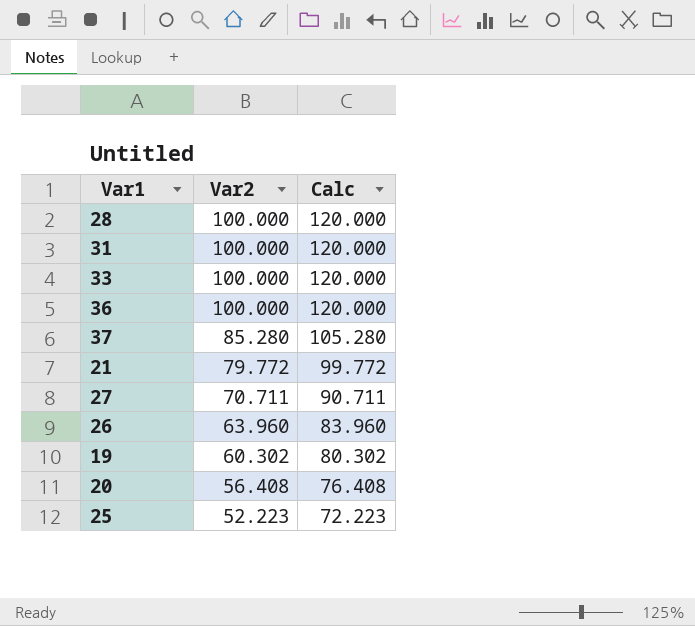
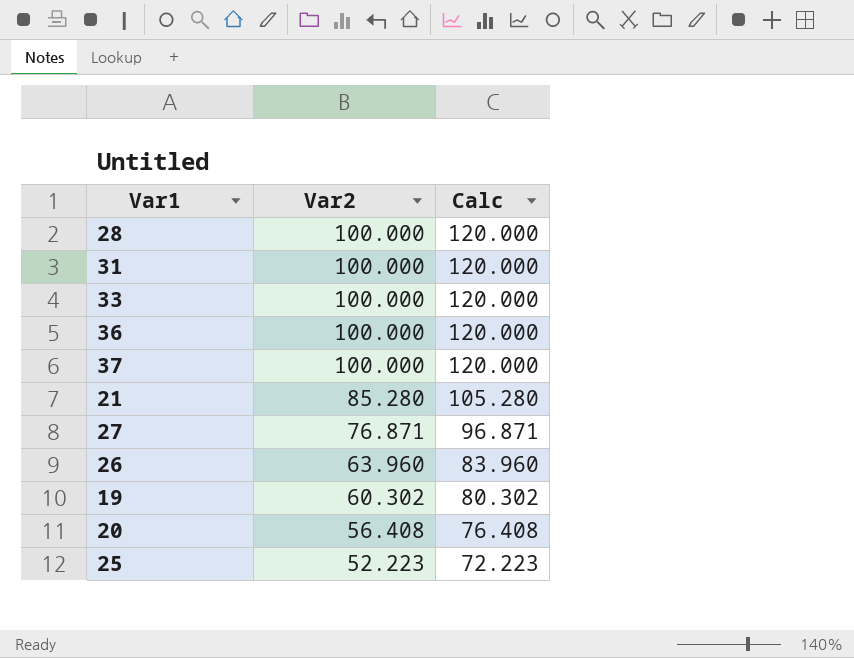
37 | Var2: 85.280 -> 100.000
37 | Calc: 105.280 -> 120.000
21 | Var2: 79.772 -> 85.280
21 | Calc: 99.772 -> 105.280
27 | Var2: 70.711 -> 76.871
27 | Calc: 90.711 -> 96.871

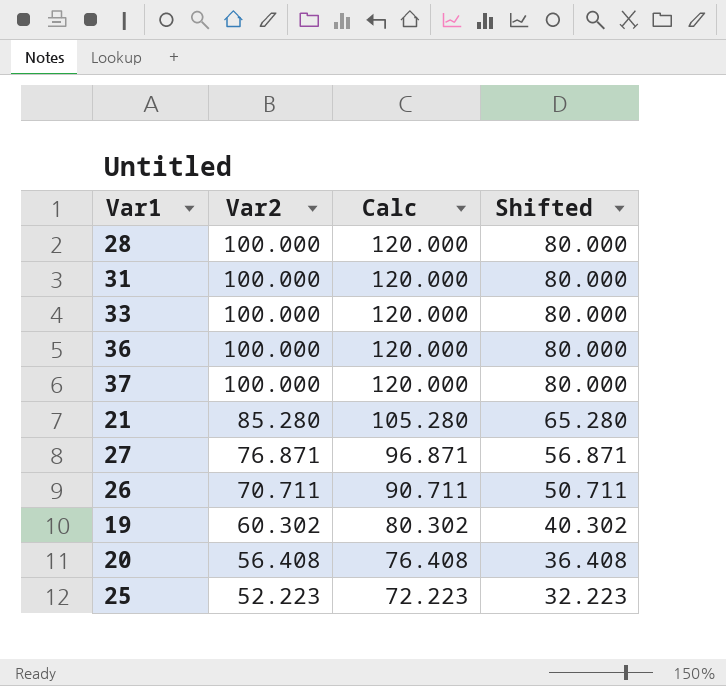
column Shifted | formula: none -> [Var2] - 20
26 | Var2: 63.960 -> 70.711
26 | Calc: 83.960 -> 90.711

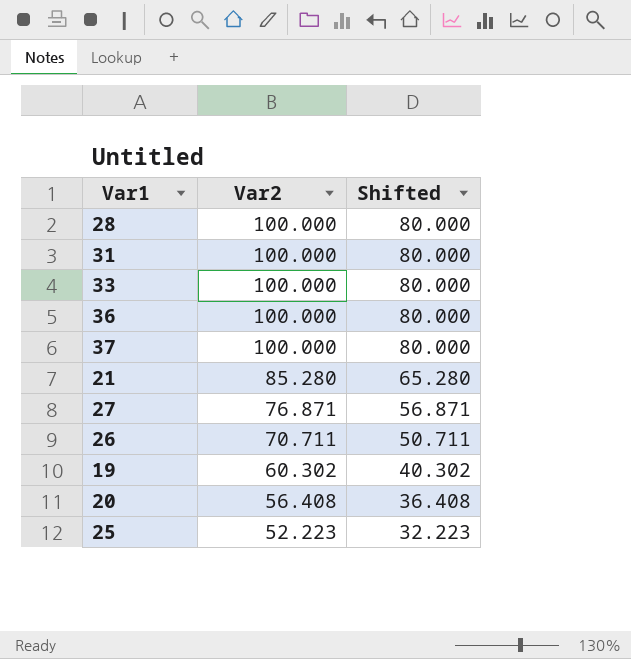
column Calc | formula: [Var2] + 20 -> none

